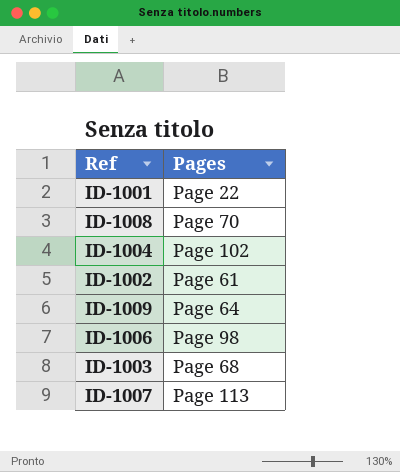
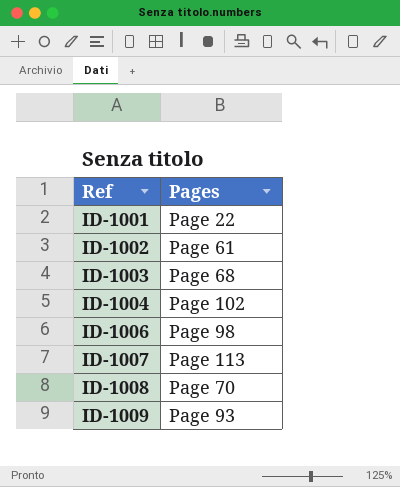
row order: none -> Ref ascending
ID-1009 | Pages: Page 64 -> Page 93

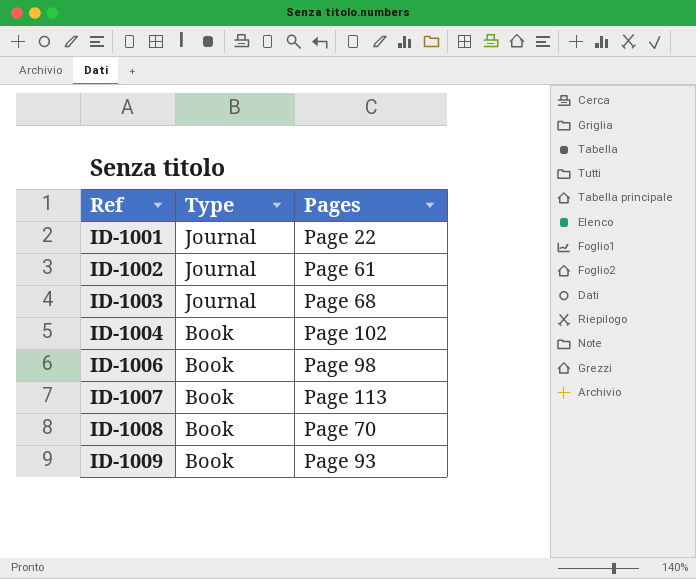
column Type | position: none -> 2

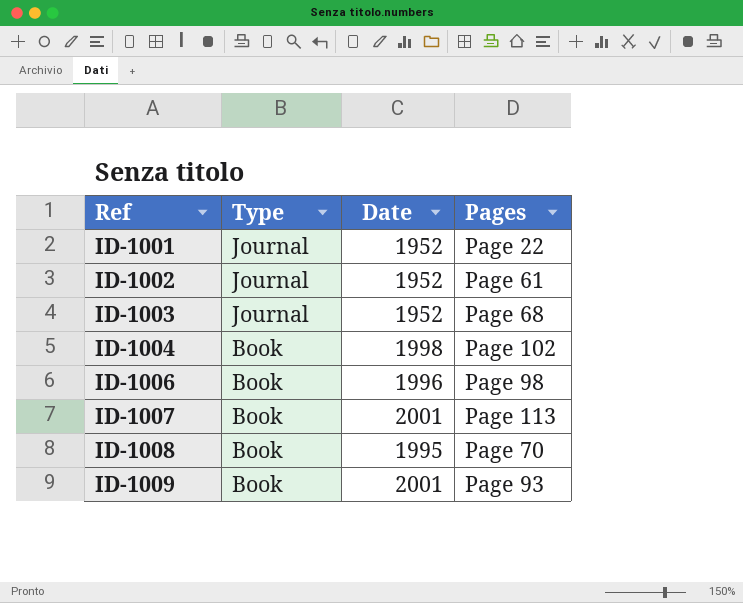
column Date | position: none -> 3

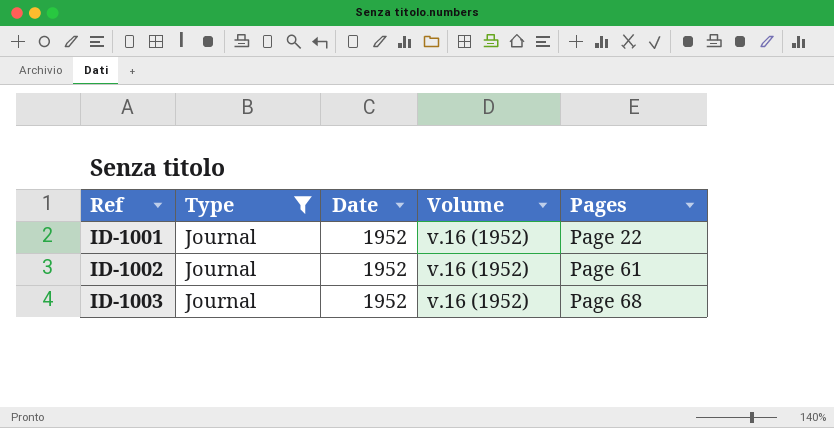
filter: none -> Type = Journal
column Volume | position: none -> 4

